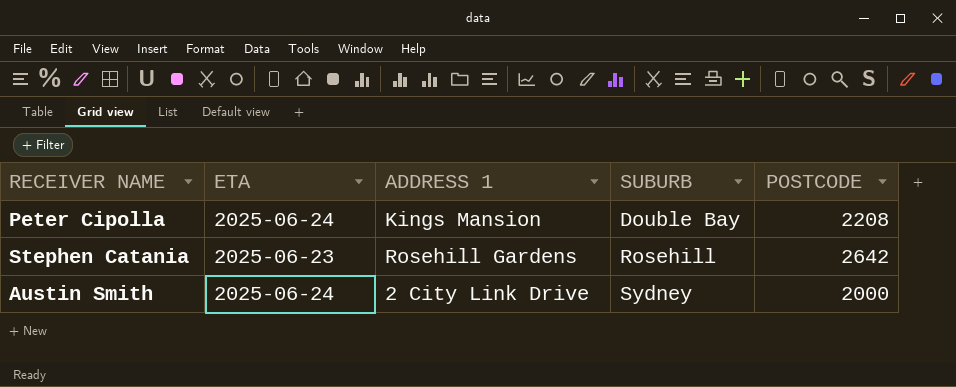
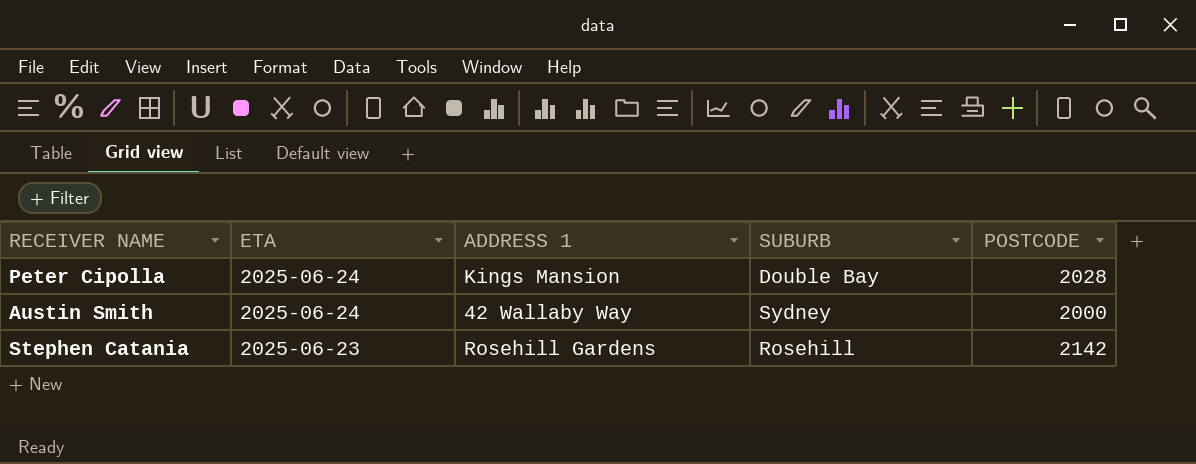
row order: SUBURB ascending -> ETA descending
Peter Cipolla | POSTCODE: 2208 -> 2028
Austin Smith | ADDRESS 1: 2 City Link Drive -> 42 Wallaby Way
Stephen Catania | POSTCODE: 2642 -> 2142

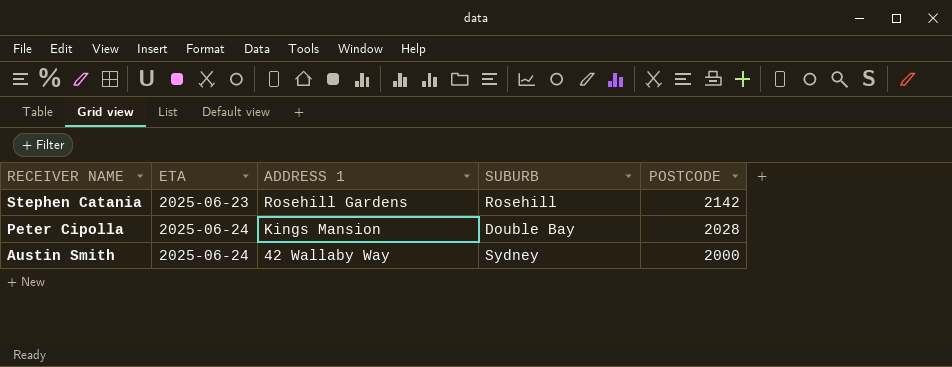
row order: ETA descending -> RECEIVER NAME descending

